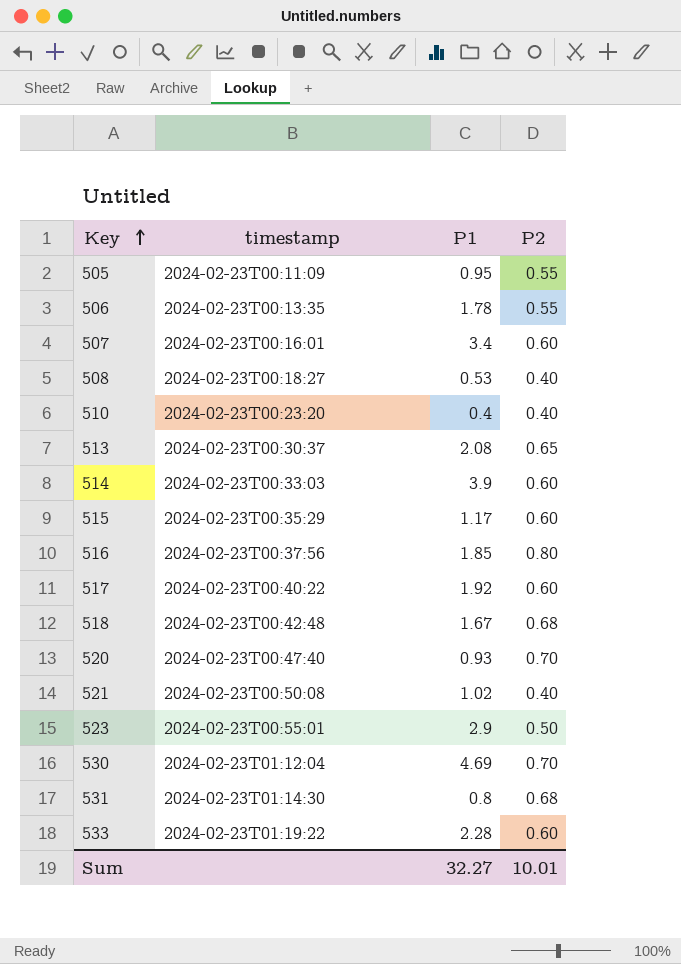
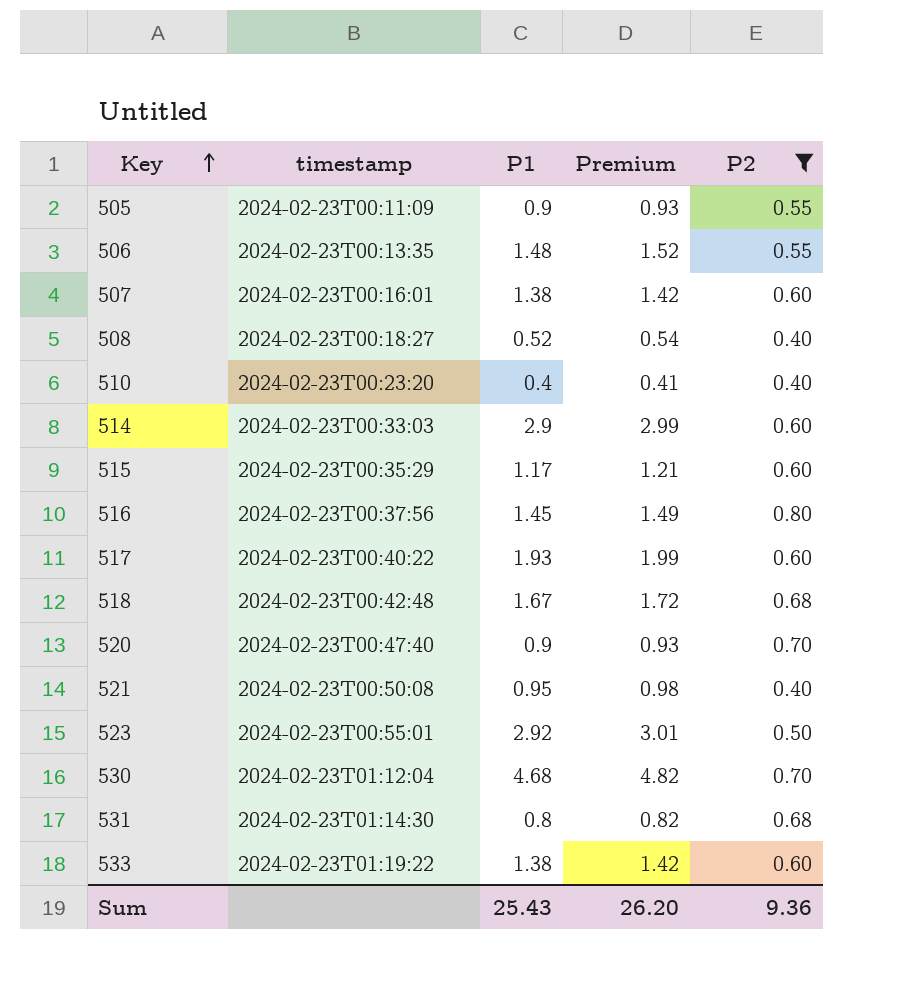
filter: none -> P2 != 0.65
column Premium | formula: none -> [P1] * 1.03
505 | P1: 0.95 -> 0.9
506 | P1: 1.78 -> 1.48
507 | P1: 3.4 -> 1.38
508 | P1: 0.53 -> 0.52
514 | P1: 3.9 -> 2.9
516 | P1: 1.85 -> 1.45
517 | P1: 1.92 -> 1.93
520 | P1: 0.93 -> 0.9
521 | P1: 1.02 -> 0.95
523 | P1: 2.9 -> 2.92
530 | P1: 4.69 -> 4.68
533 | P1: 2.28 -> 1.38
Sum | P1: 32.27 -> 25.43
Sum | P2: 10.01 -> 9.36

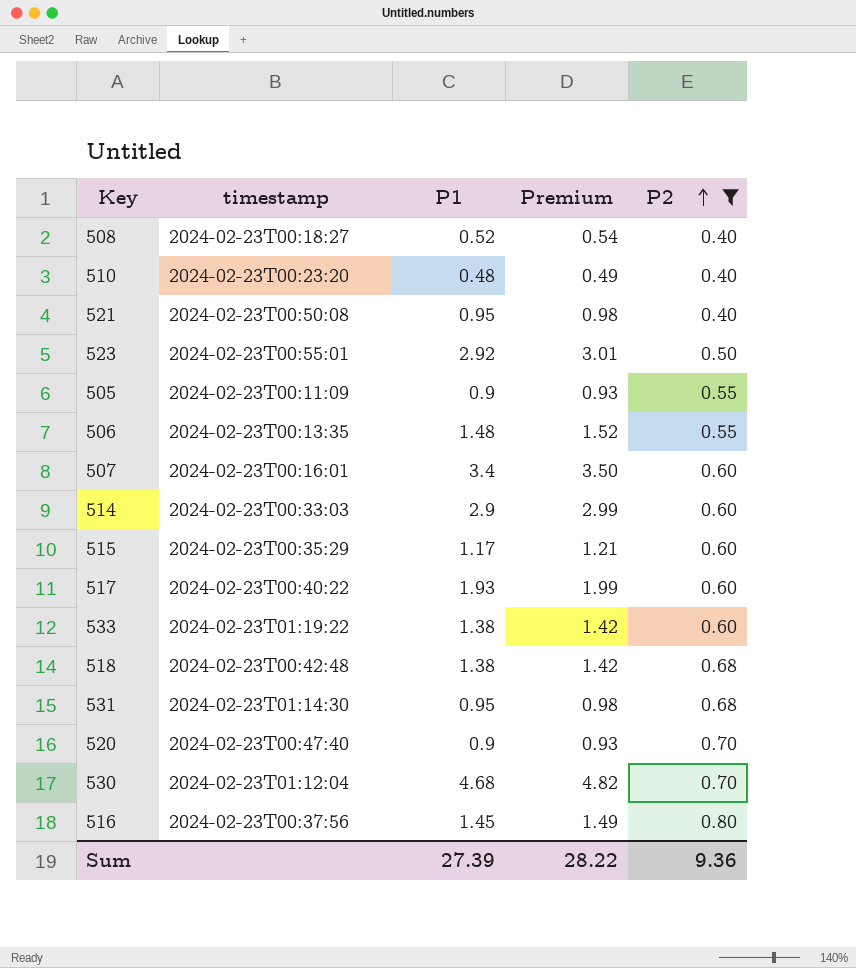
row order: Key ascending -> P2 ascending
510 | P1: 0.4 -> 0.48
510 | Premium: 0.41 -> 0.49
507 | P1: 1.38 -> 3.4
507 | Premium: 1.42 -> 3.50
518 | P1: 1.67 -> 1.38
518 | Premium: 1.72 -> 1.42
531 | P1: 0.8 -> 0.95
531 | Premium: 0.82 -> 0.98
Sum | P1: 25.43 -> 27.39
Sum | Premium: 26.20 -> 28.22

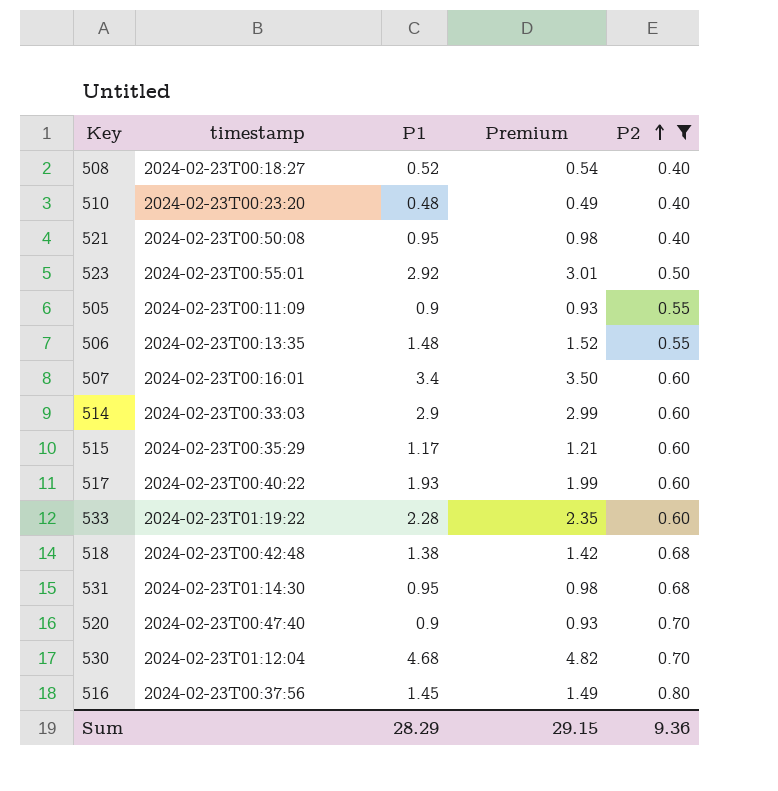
533 | P1: 1.38 -> 2.28
533 | Premium: 1.42 -> 2.35
Sum | P1: 27.39 -> 28.29
Sum | Premium: 28.22 -> 29.15

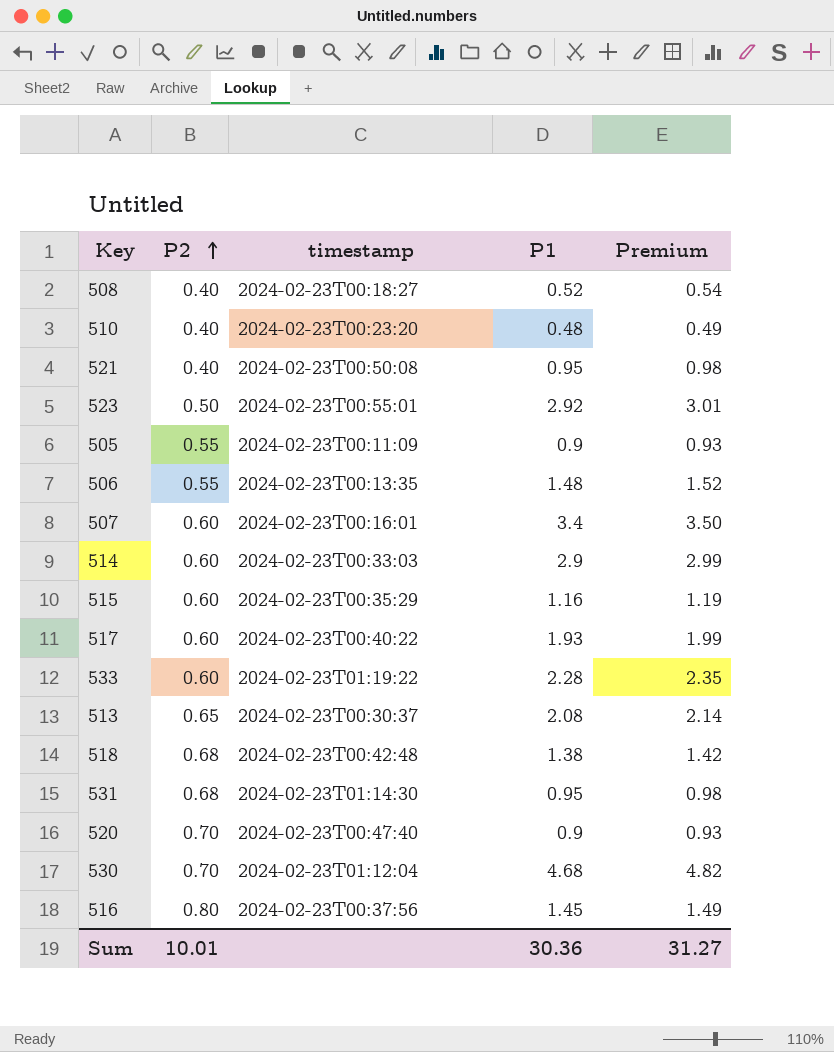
filter: P2 != 0.65 -> none
column P2 | position: 5 -> 2
515 | P1: 1.17 -> 1.16
515 | Premium: 1.21 -> 1.19
Sum | P2: 9.36 -> 10.01
Sum | P1: 28.29 -> 30.36
Sum | Premium: 29.15 -> 31.27

